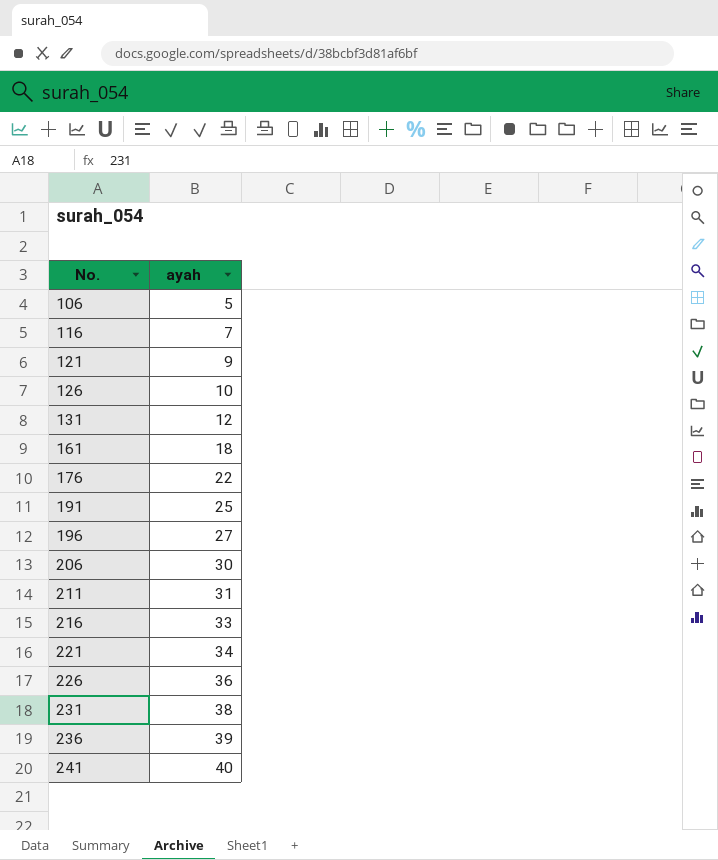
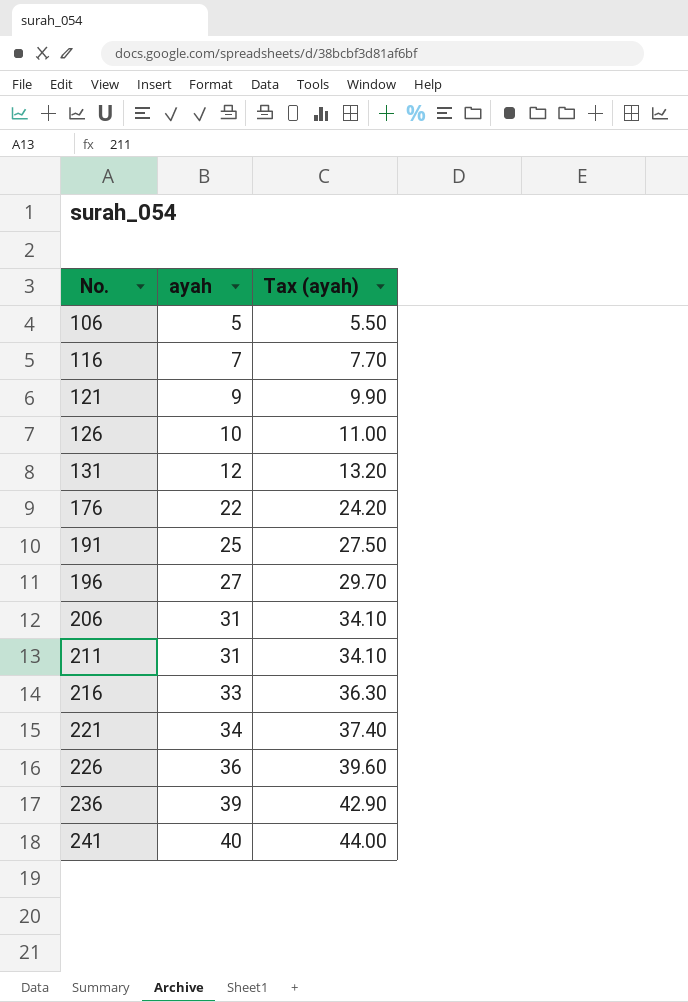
column Tax (ayah) | formula: none -> [ayah] * 1.1
row 161: 18 -> none
row 231: 38 -> none
206 | ayah: 30 -> 31

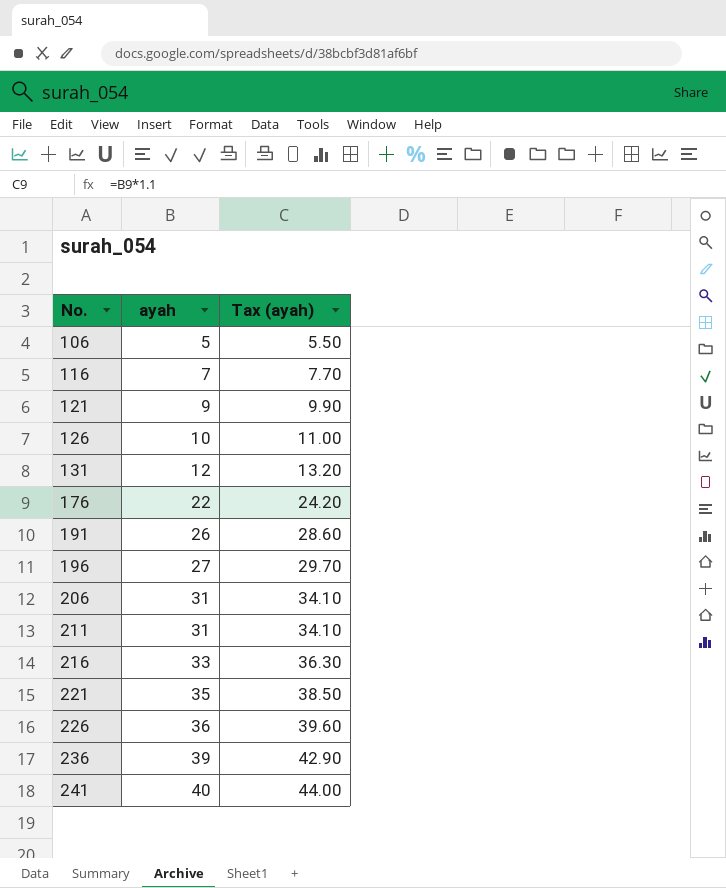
191 | ayah: 25 -> 26
191 | Tax (ayah): 27.50 -> 28.60
221 | ayah: 34 -> 35
221 | Tax (ayah): 37.40 -> 38.50

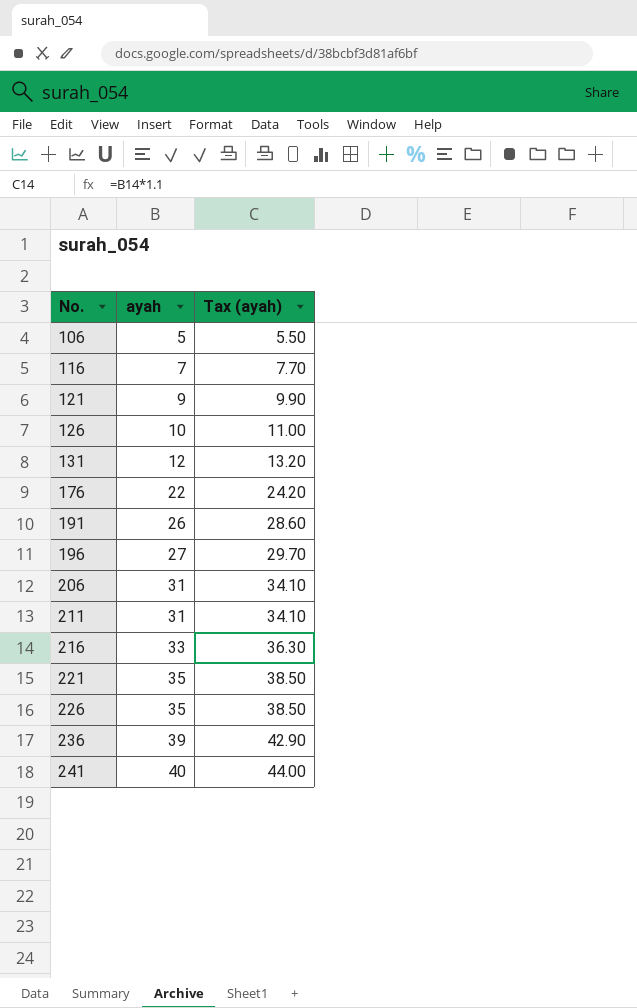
226 | ayah: 36 -> 35
226 | Tax (ayah): 39.60 -> 38.50

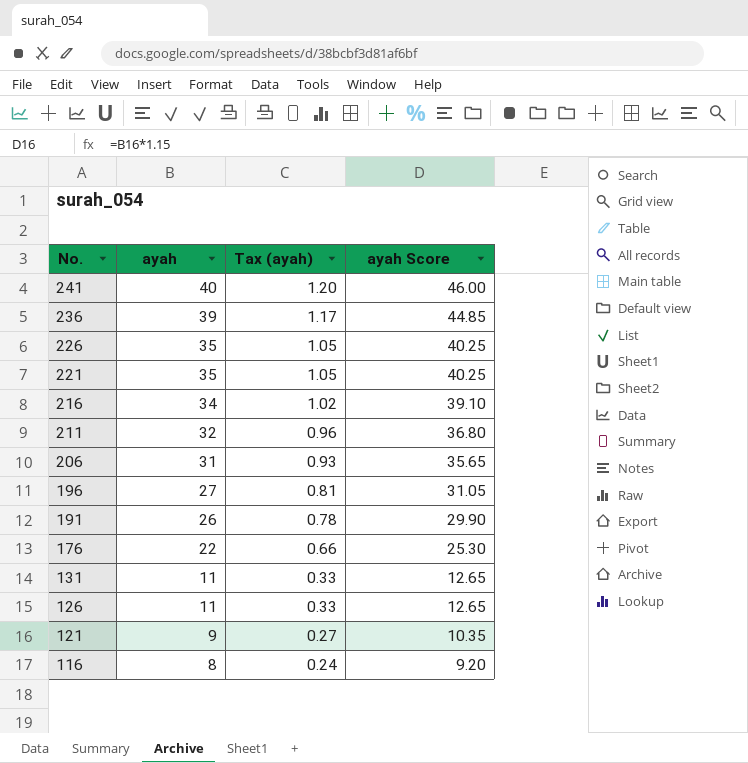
row order: No. ascending -> No. descending
column Tax (ayah) | formula: [ayah] * 1.1 -> [ayah] * 0.03
column ayah Score | formula: none -> [ayah] * 1.15
row 106: 5 | 5.50 -> none
216 | ayah: 33 -> 34
211 | ayah: 31 -> 32
131 | ayah: 12 -> 11
126 | ayah: 10 -> 11
116 | ayah: 7 -> 8

